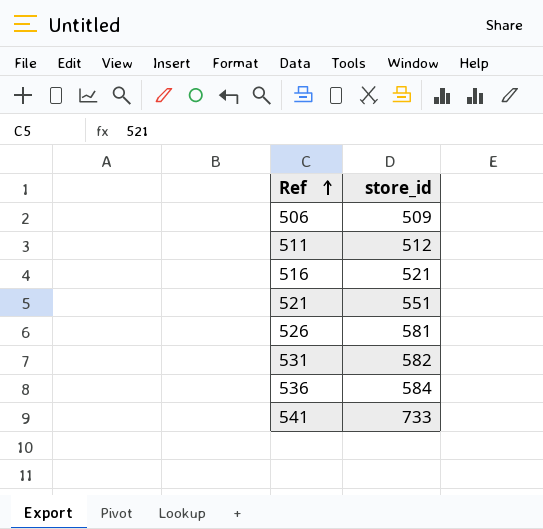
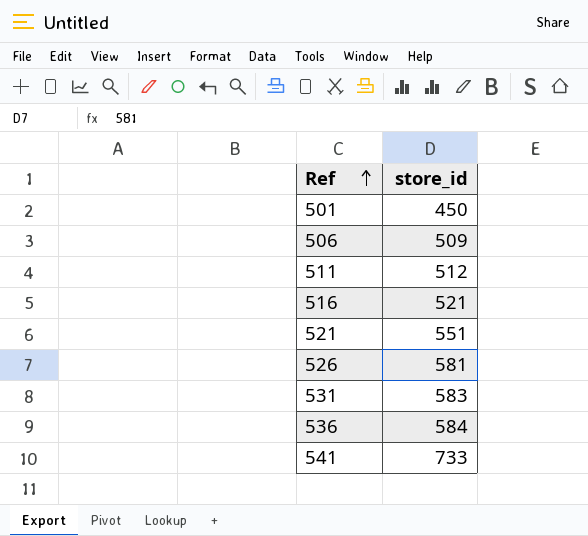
row 501: none -> 450
531 | store_id: 582 -> 583

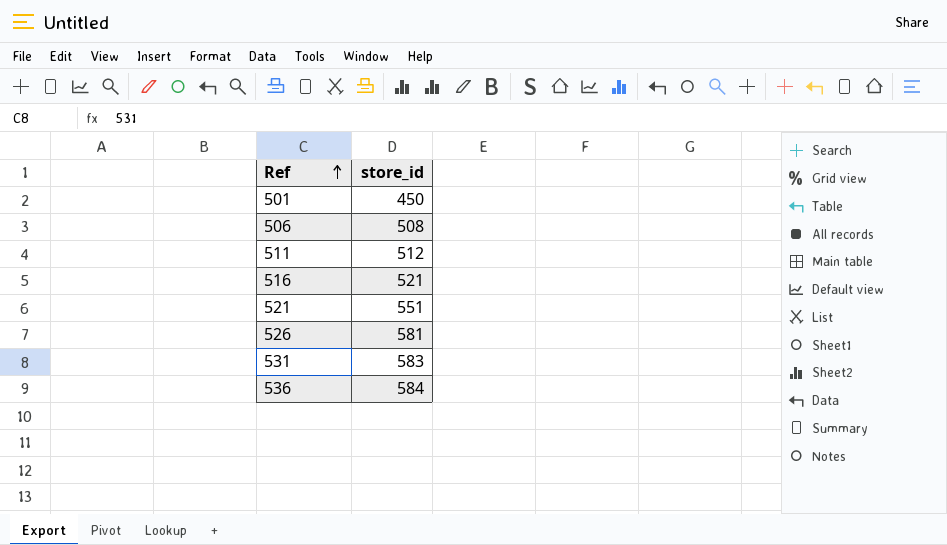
row 541: 733 -> none
506 | store_id: 509 -> 508

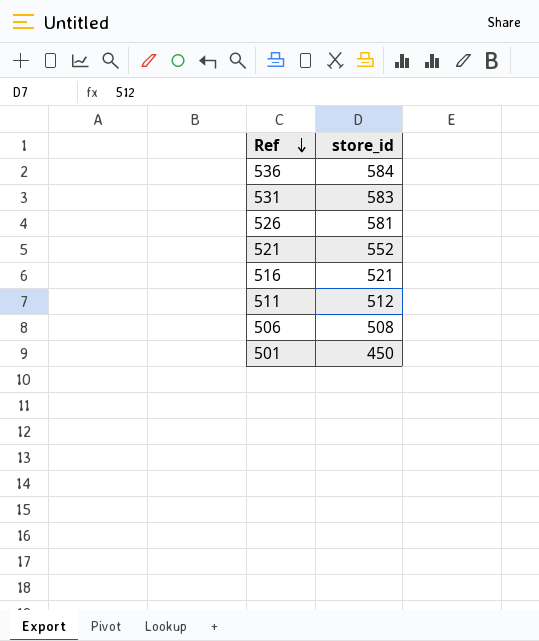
row order: Ref ascending -> Ref descending
521 | store_id: 551 -> 552

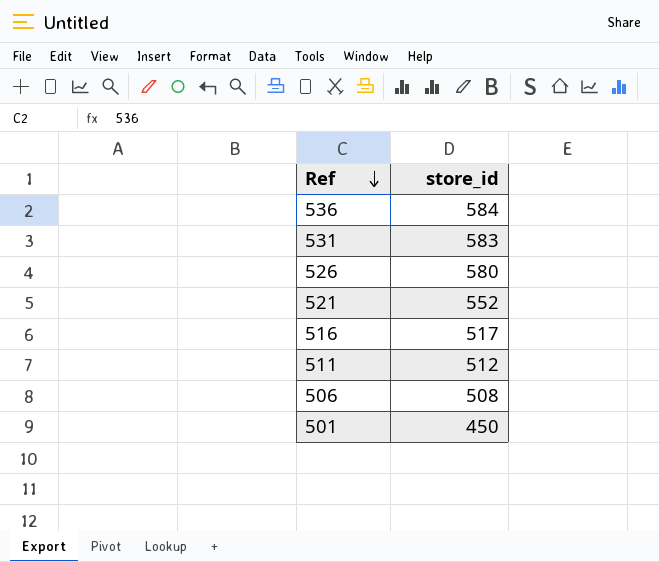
526 | store_id: 581 -> 580
516 | store_id: 521 -> 517

